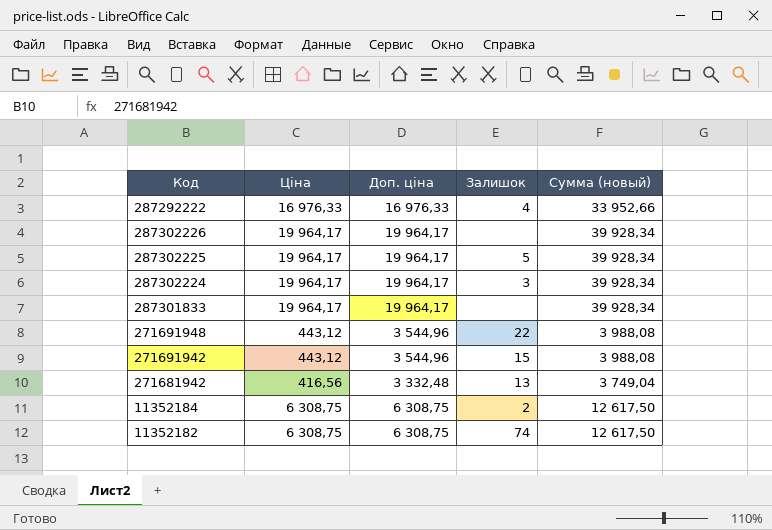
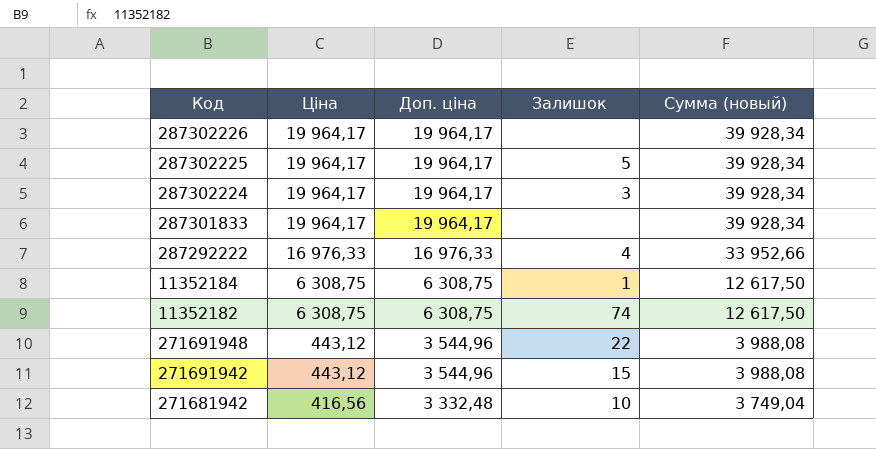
row order: none -> Ціна descending
11352184 | Залишок: 2 -> 1
271681942 | Залишок: 13 -> 10

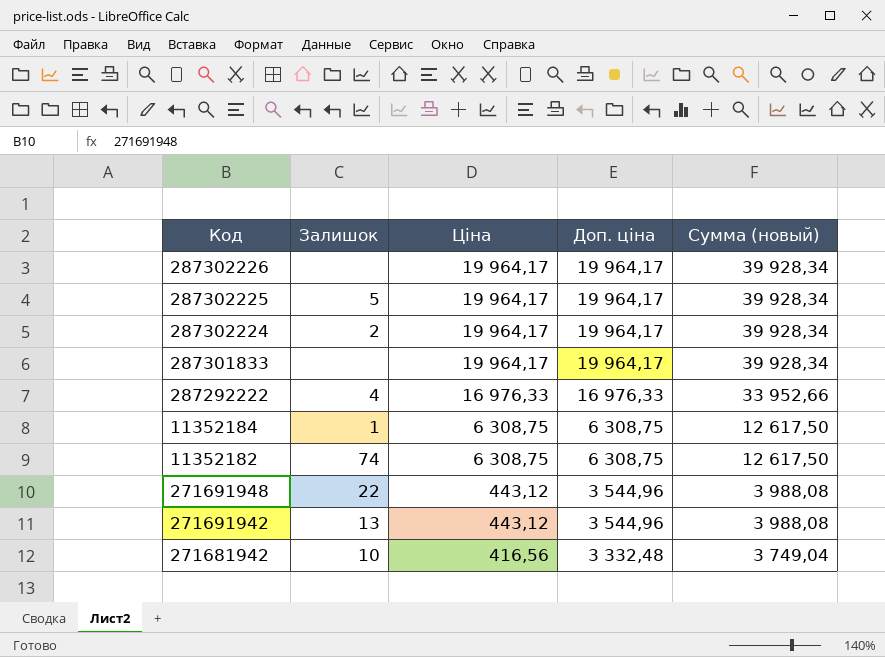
column Залишок | position: 4 -> 2
287302224 | Залишок: 3 -> 2
271691942 | Залишок: 15 -> 13

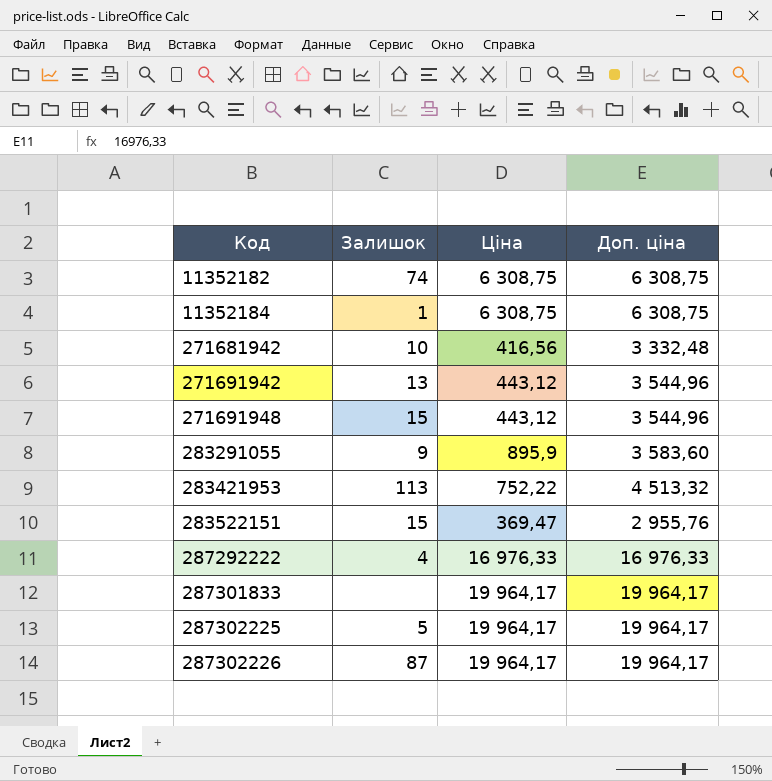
row order: Ціна descending -> Код ascending
column Сумма (новый) | formula: [Ціна] + [Доп. ціна] -> none
row 287302224: 2 | 19 964,17 | 19 964,17 | 39 928,34 -> none
271691948 | Залишок: 22 -> 15
row 283291055: none -> 9 | 895,9 | 3 583,60
row 283421953: none -> 113 | 752,22 | 4 513,32
row 283522151: none -> 15 | 369,47 | 2 955,76
287302226 | Залишок: none -> 87

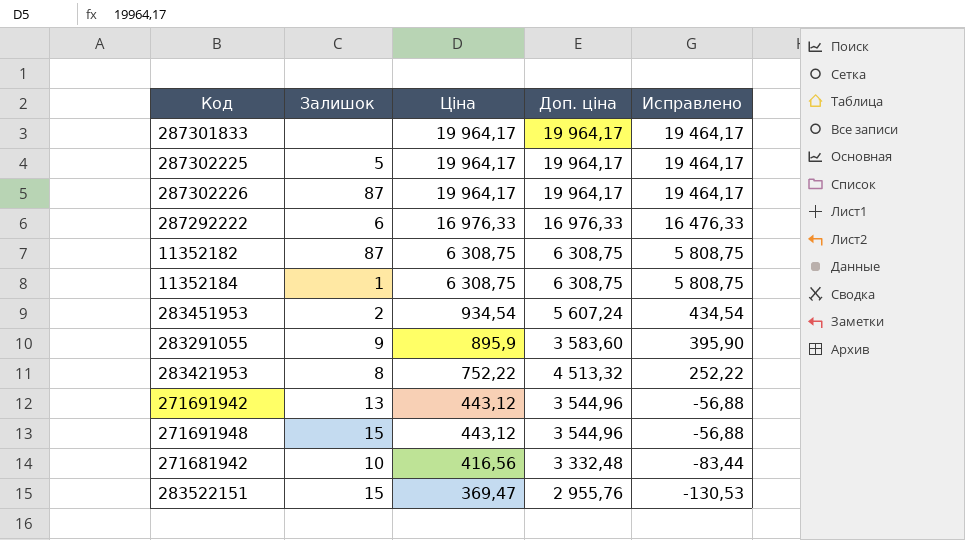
row order: Код ascending -> Ціна descending
column Исправлено | formula: none -> [Ціна] - 500
287292222 | Залишок: 4 -> 6
11352182 | Залишок: 74 -> 87
row 283451953: none -> 2 | 934,54 | 5 607,24 | 434,54
283421953 | Залишок: 113 -> 8

